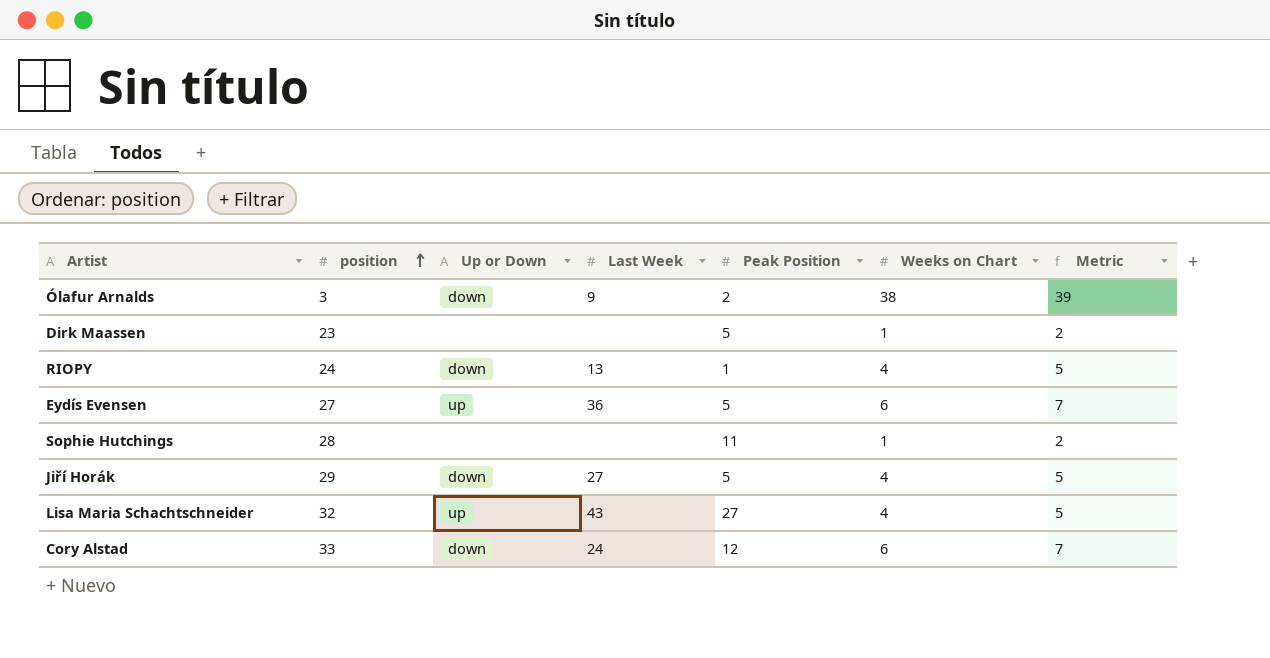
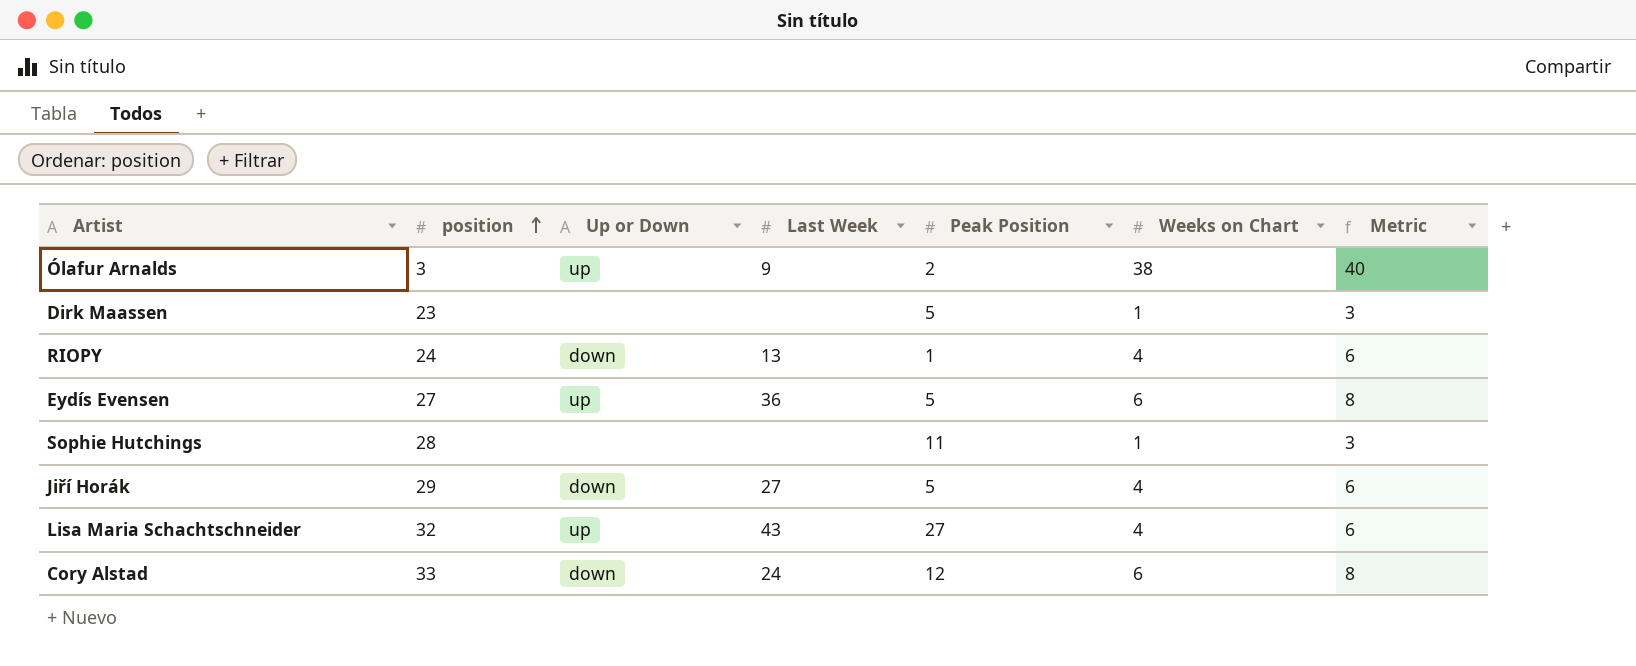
column Metric | formula: [Weeks on Chart] + 1 -> [Weeks on Chart] + 2
Ólafur Arnalds | Up or Down: down -> up

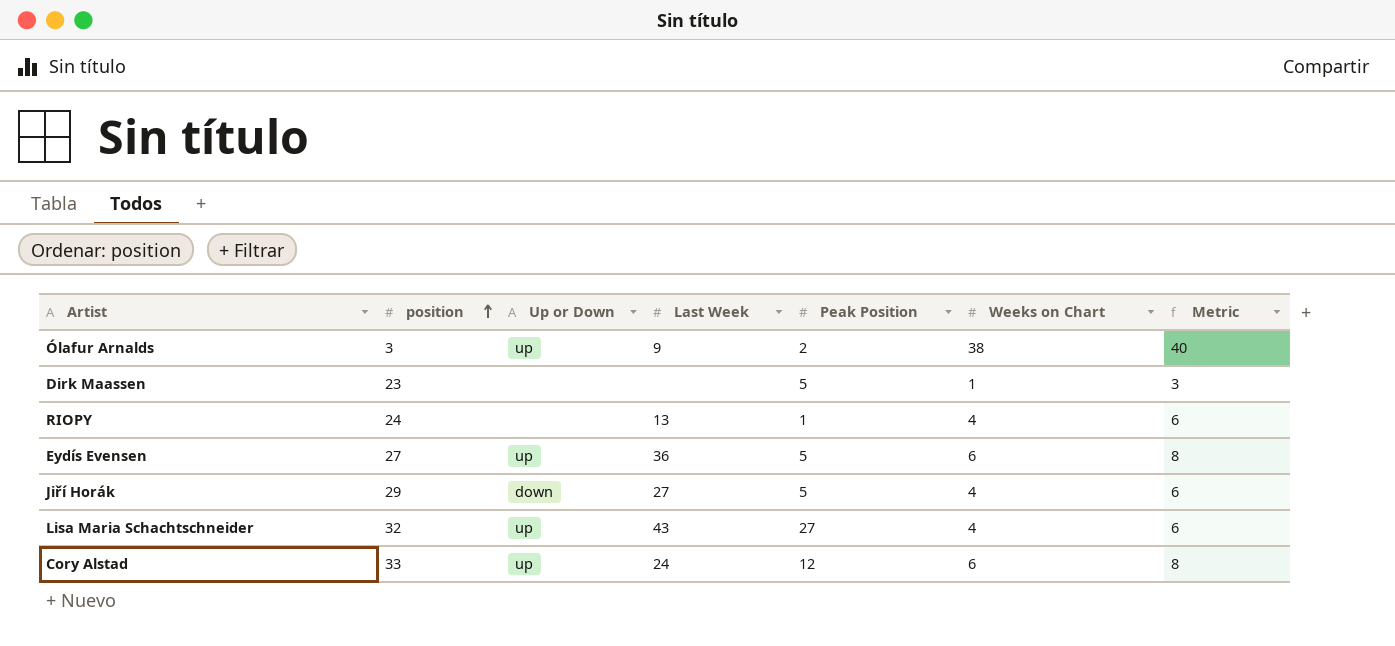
row Sophie Hutchings: 28 | none | none | 11 | 1 | 3 -> none
RIOPY | Up or Down: down -> none
Cory Alstad | Up or Down: down -> up

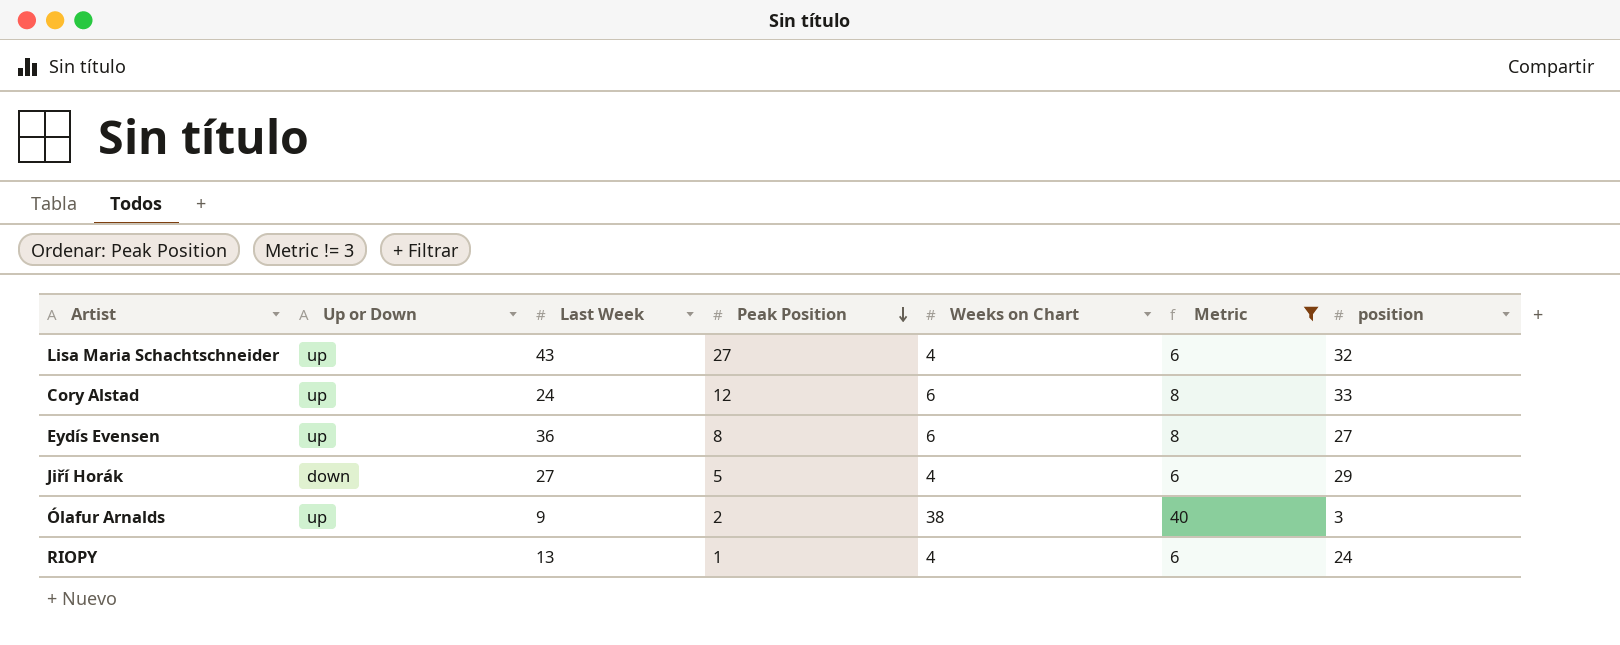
filter: none -> Metric != 3
row order: position ascending -> Peak Position descending
column position | position: 2 -> 7
Eydís Evensen | Peak Position: 5 -> 8

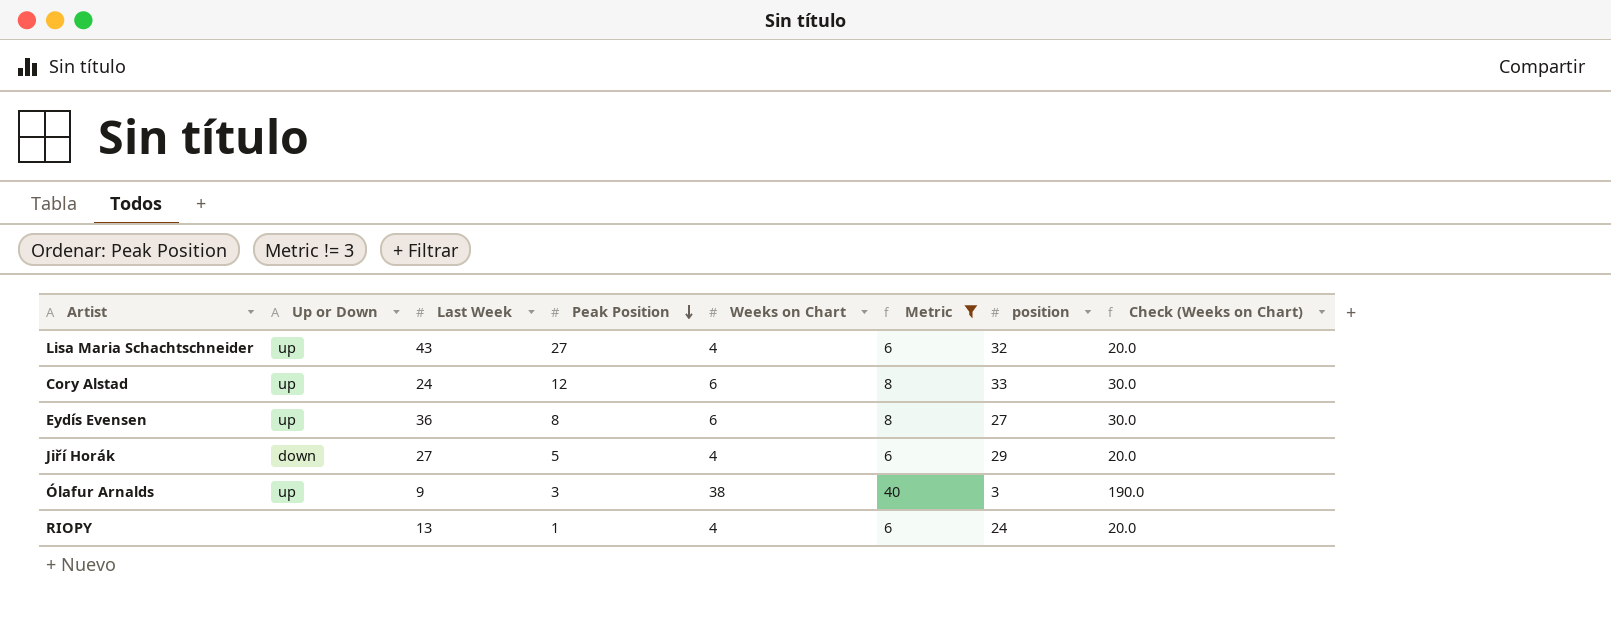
column Check (Weeks on Chart) | formula: none -> [Weeks on Chart] * 5
Ólafur Arnalds | Peak Position: 2 -> 3

